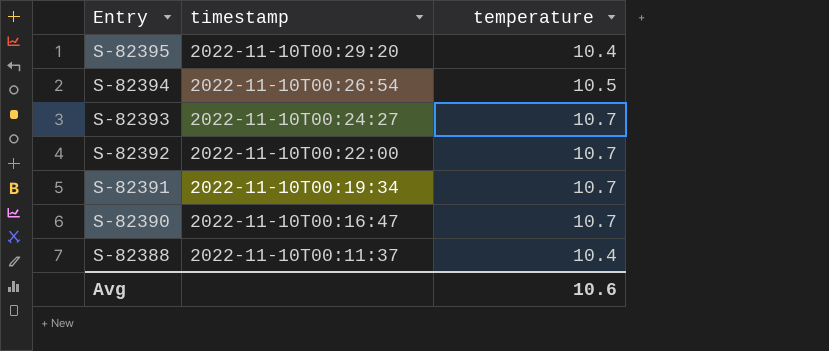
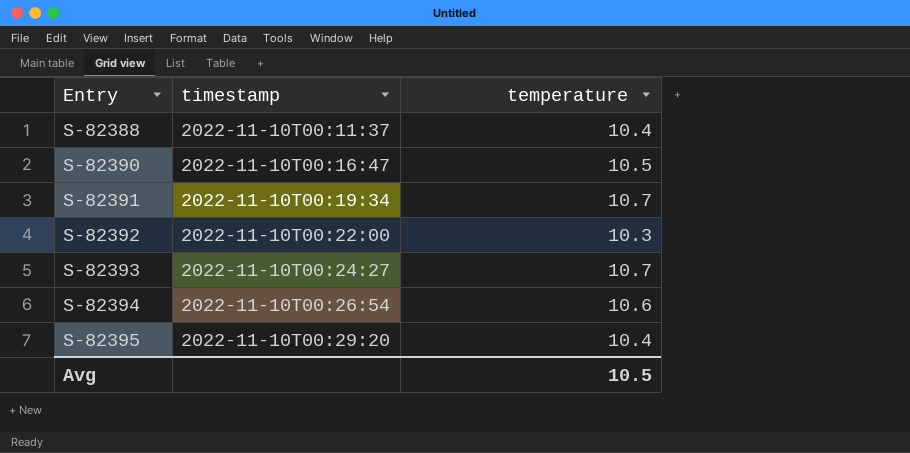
row order: Entry descending -> Entry ascending
S-82390 | temperature: 10.7 -> 10.5
S-82392 | temperature: 10.7 -> 10.3
S-82394 | temperature: 10.5 -> 10.6
Avg | temperature: 10.6 -> 10.5

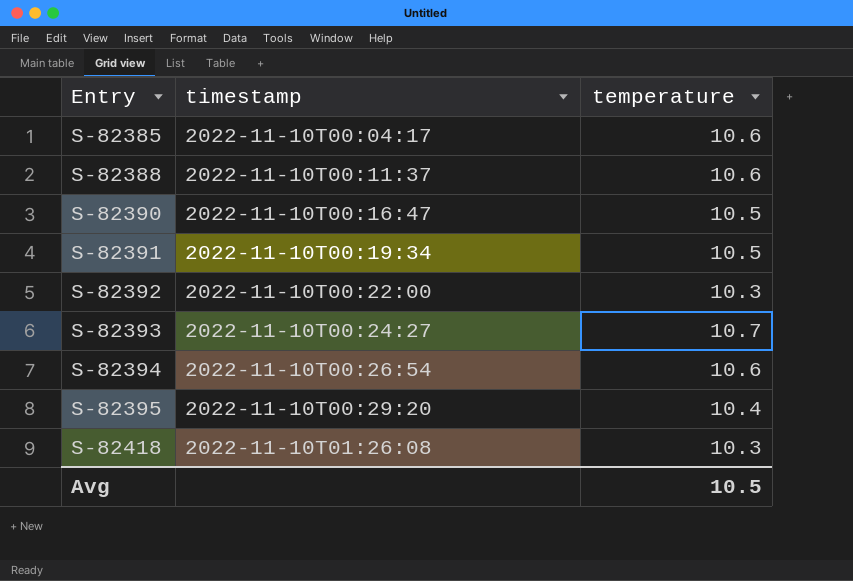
row S-82385: none -> 2022-11-10T00:04:17 | 10.6
S-82388 | temperature: 10.4 -> 10.6
S-82391 | temperature: 10.7 -> 10.5
row S-82418: none -> 2022-11-10T01:26:08 | 10.3

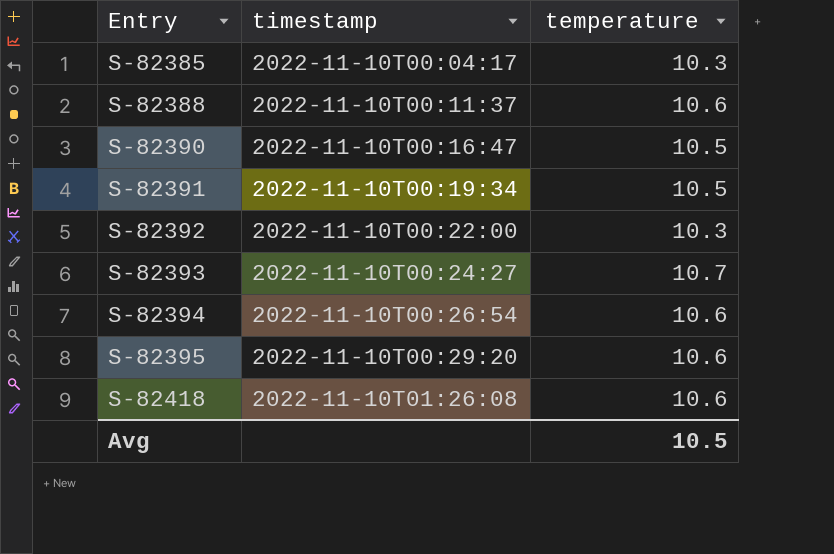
S-82385 | temperature: 10.6 -> 10.3
S-82395 | temperature: 10.4 -> 10.6
S-82418 | temperature: 10.3 -> 10.6

